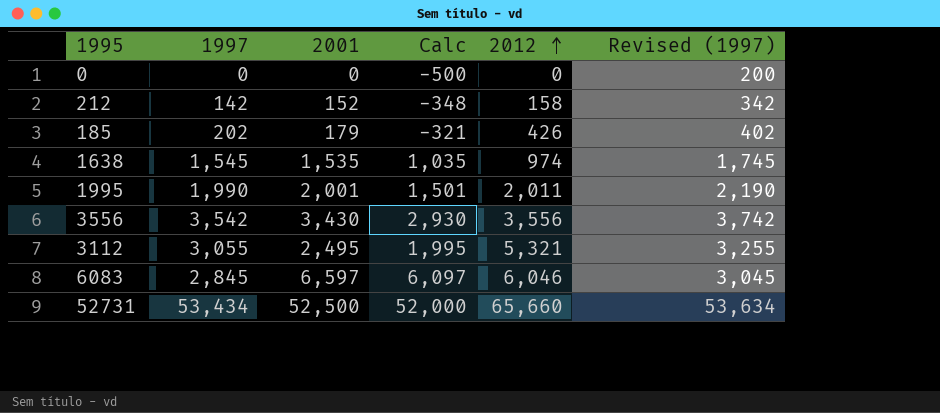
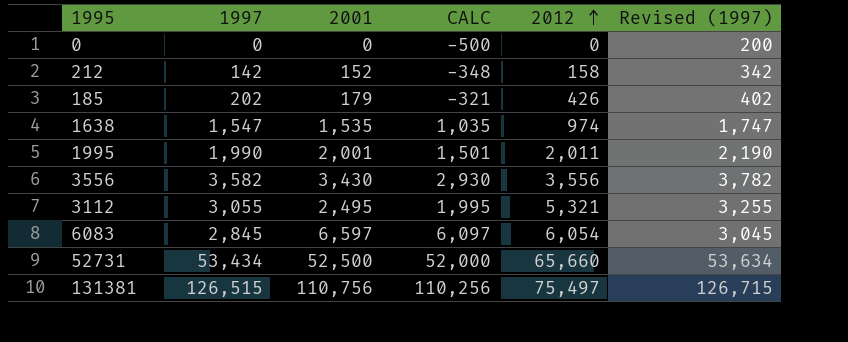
column name: Calc -> CALC
1638 | 1997: 1,545 -> 1,547
1638 | Revised (1997): 1,745 -> 1,747
3556 | 1997: 3,542 -> 3,582
3556 | Revised (1997): 3,742 -> 3,782
6083 | 2012: 6,046 -> 6,054
row 131381: none -> 126,515 | 110,756 | 110,256 | 75,497 | 126,715

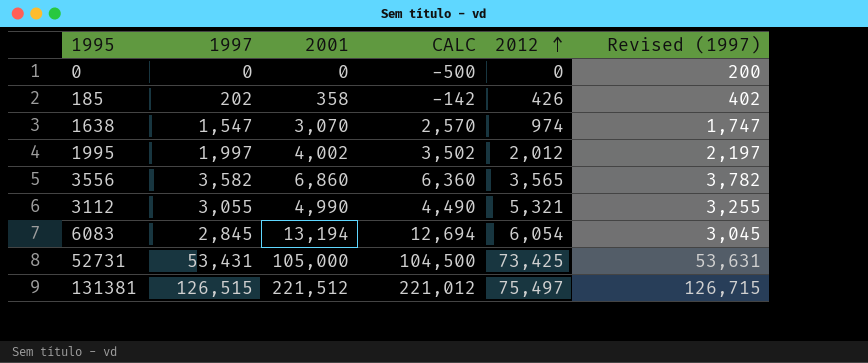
row 212: 142 | 152 | -348 | 158 | 342 -> none
185 | 2001: 179 -> 358
185 | CALC: -321 -> -142
1638 | 2001: 1,535 -> 3,070
1638 | CALC: 1,035 -> 2,570
1995 | 1997: 1,990 -> 1,997
1995 | 2001: 2,001 -> 4,002
1995 | CALC: 1,501 -> 3,502
1995 | 2012: 2,011 -> 2,012
1995 | Revised (1997): 2,190 -> 2,197
3556 | 2001: 3,430 -> 6,860
3556 | CALC: 2,930 -> 6,360
3556 | 2012: 3,556 -> 3,565
3112 | 2001: 2,495 -> 4,990
3112 | CALC: 1,995 -> 4,490
6083 | 2001: 6,597 -> 13,194
6083 | CALC: 6,097 -> 12,694
52731 | 1997: 53,434 -> 53,431
52731 | 2001: 52,500 -> 105,000
52731 | CALC: 52,000 -> 104,500
52731 | 2012: 65,660 -> 73,425
52731 | Revised (1997): 53,634 -> 53,631
131381 | 2001: 110,756 -> 221,512
131381 | CALC: 110,256 -> 221,012

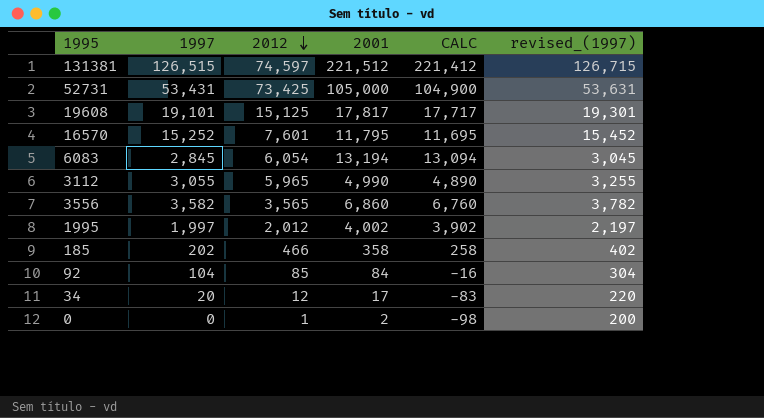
row order: 2012 ascending -> 2012 descending
column 2012 | position: 5 -> 3
column CALC | formula: [2001] - 500 -> [2001] - 100
column name: Revised (1997) -> revised_(1997)
row 1638: 1,547 | 3,070 | 2,570 | 974 | 1,747 -> none
131381 | 2012: 75,497 -> 74,597
row 19608: none -> 19,101 | 15,125 | 17,817 | 17,717 | 19,301
row 16570: none -> 15,252 | 7,601 | 11,795 | 11,695 | 15,452
3112 | 2012: 5,321 -> 5,965
185 | 2012: 426 -> 466
row 92: none -> 104 | 85 | 84 | -16 | 304
row 34: none -> 20 | 12 | 17 | -83 | 220
0 | 2012: 0 -> 1
0 | 2001: 0 -> 2

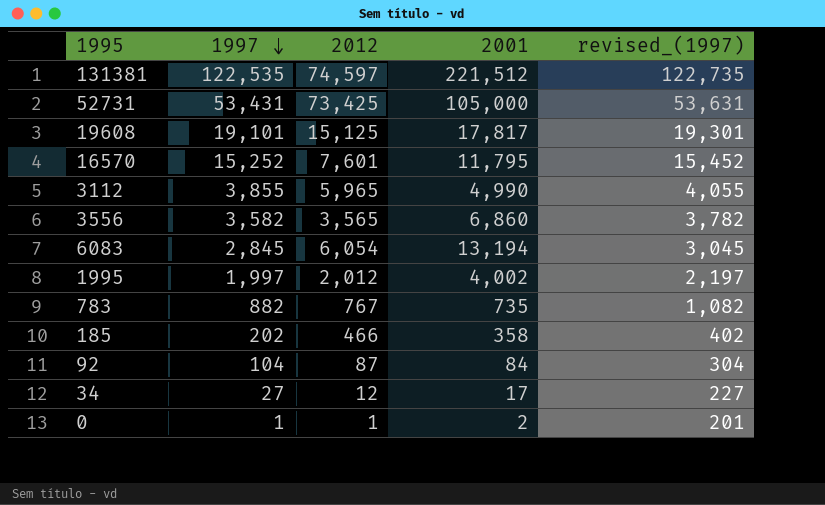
row order: 2012 descending -> 1997 descending
column CALC | formula: [2001] - 100 -> none
131381 | 1997: 126,515 -> 122,535
131381 | revised_(1997): 126,715 -> 122,735
3112 | 1997: 3,055 -> 3,855
3112 | revised_(1997): 3,255 -> 4,055
row 783: none -> 882 | 767 | 735 | 1,082
92 | 2012: 85 -> 87
34 | 1997: 20 -> 27
34 | revised_(1997): 220 -> 227
0 | 1997: 0 -> 1
0 | revised_(1997): 200 -> 201

